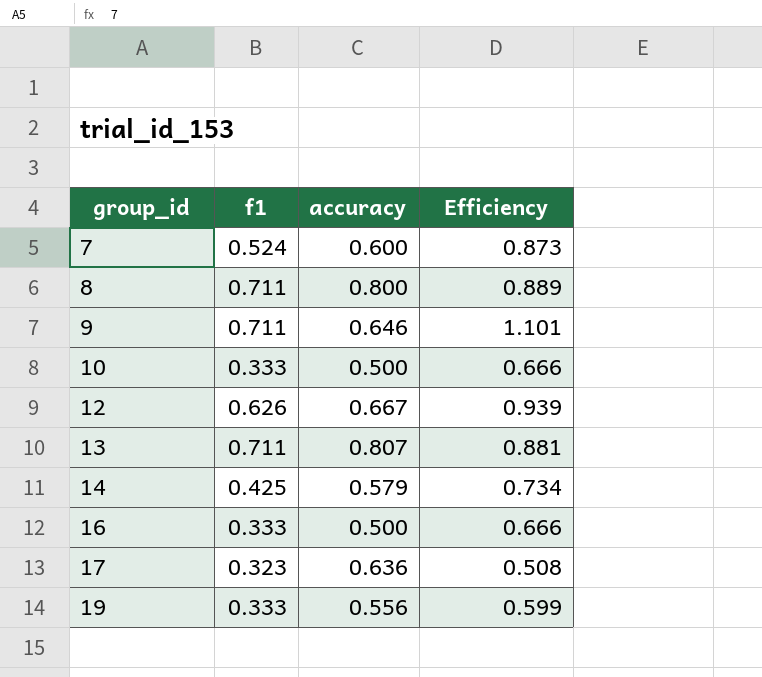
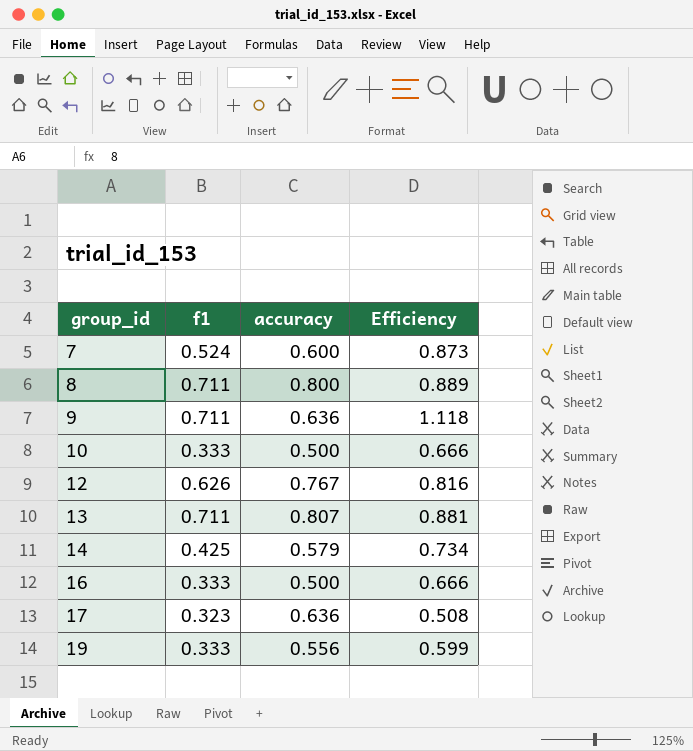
9 | accuracy: 0.646 -> 0.636
9 | Efficiency: 1.101 -> 1.118
12 | accuracy: 0.667 -> 0.767
12 | Efficiency: 0.939 -> 0.816

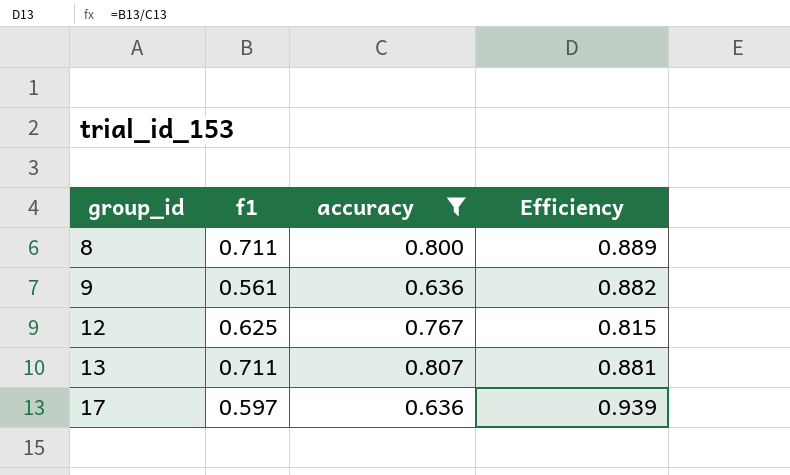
filter: none -> accuracy >= 0.636
9 | f1: 0.711 -> 0.561
9 | Efficiency: 1.118 -> 0.882
12 | f1: 0.626 -> 0.625
12 | Efficiency: 0.816 -> 0.815
17 | f1: 0.323 -> 0.597
17 | Efficiency: 0.508 -> 0.939

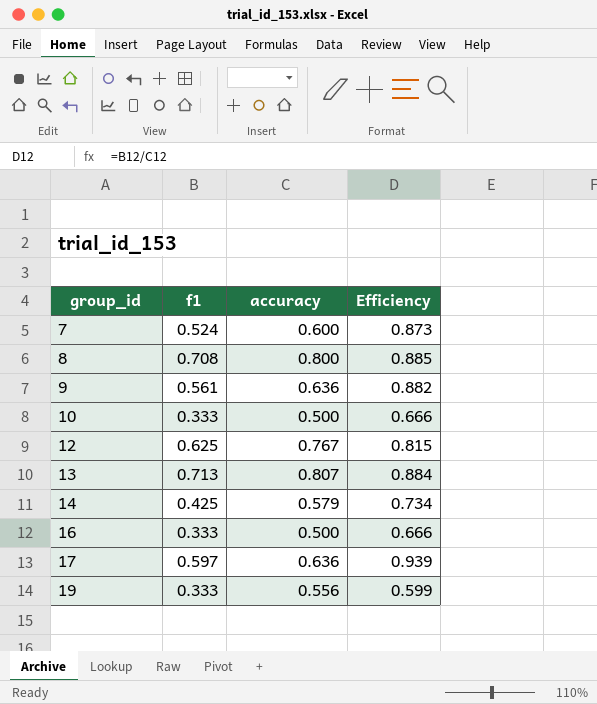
filter: accuracy >= 0.636 -> none
8 | f1: 0.711 -> 0.708
8 | Efficiency: 0.889 -> 0.885
13 | f1: 0.711 -> 0.713
13 | Efficiency: 0.881 -> 0.884

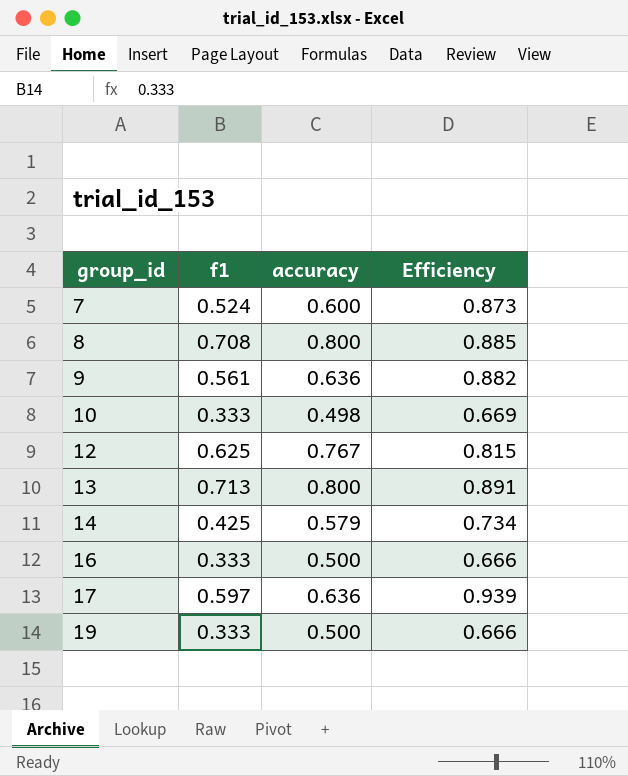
10 | accuracy: 0.500 -> 0.498
10 | Efficiency: 0.666 -> 0.669
13 | accuracy: 0.807 -> 0.800
13 | Efficiency: 0.884 -> 0.891
19 | accuracy: 0.556 -> 0.500
19 | Efficiency: 0.599 -> 0.666

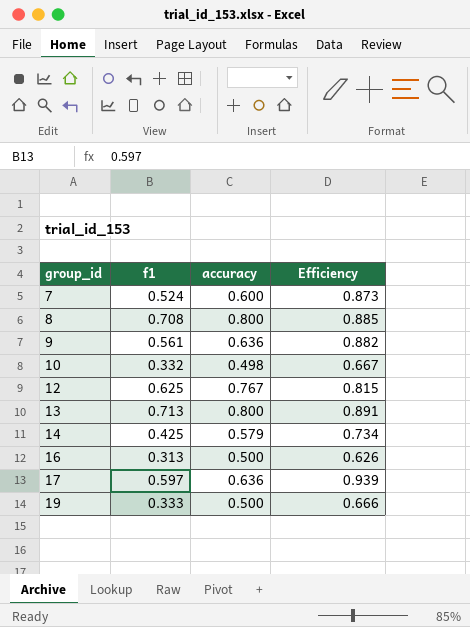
10 | f1: 0.333 -> 0.332
10 | Efficiency: 0.669 -> 0.667
16 | f1: 0.333 -> 0.313
16 | Efficiency: 0.666 -> 0.626

